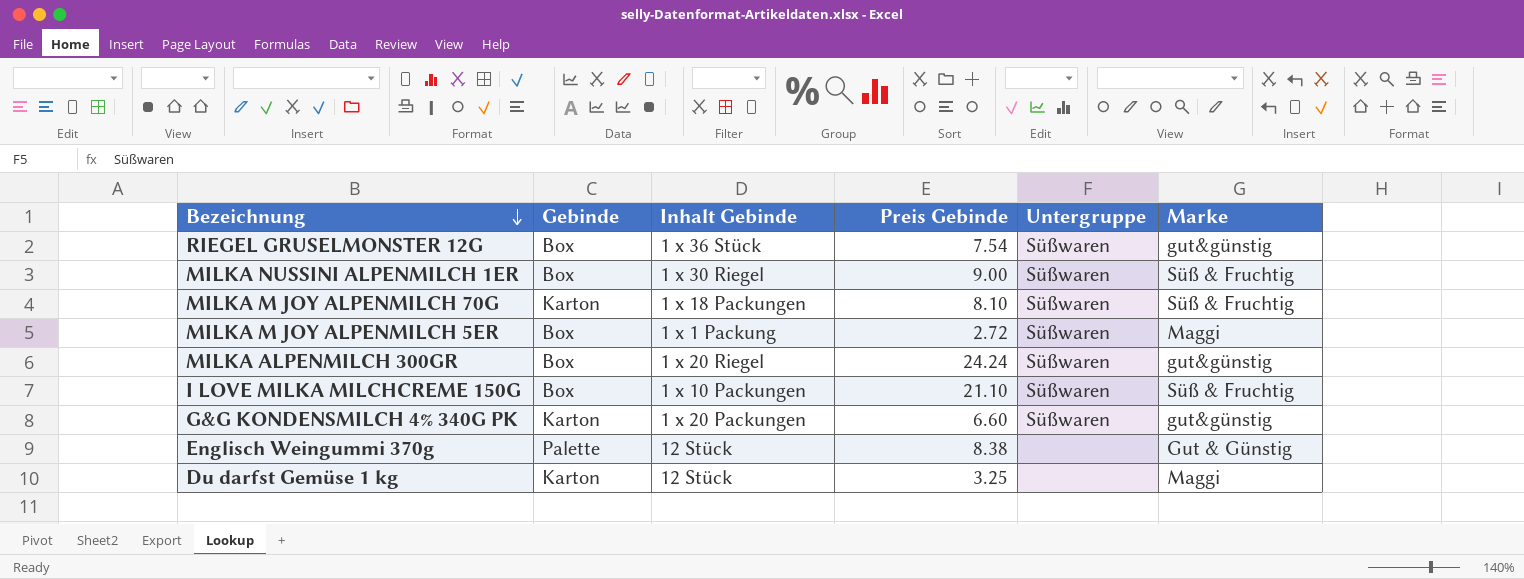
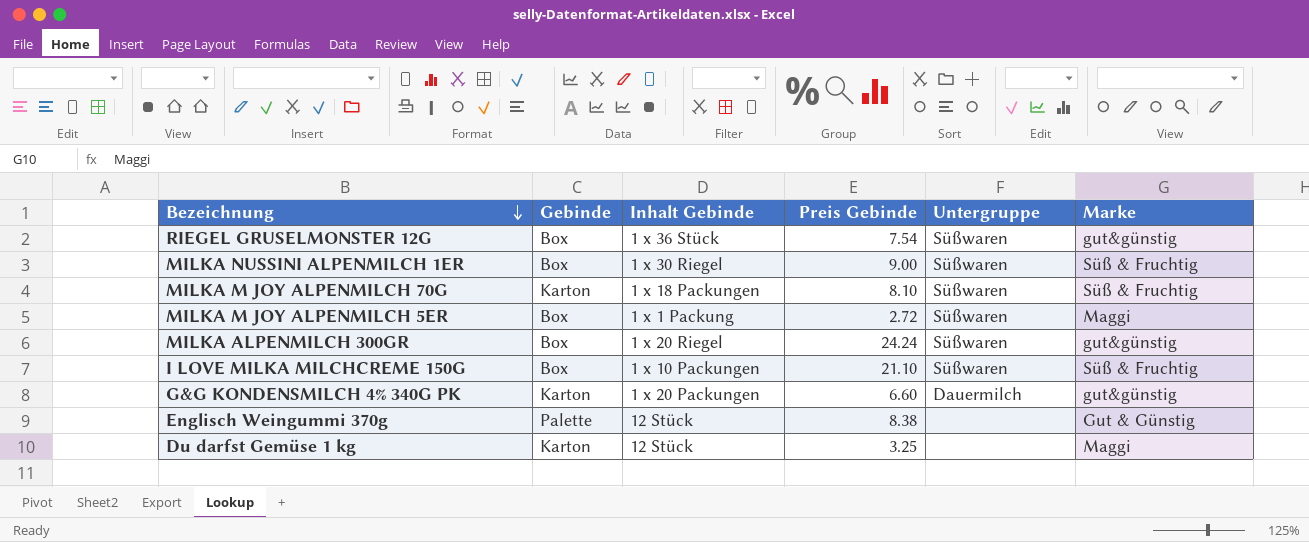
G&G KONDENSMILCH 4% 340G PK | Untergruppe: Süßwaren -> Dauermilch

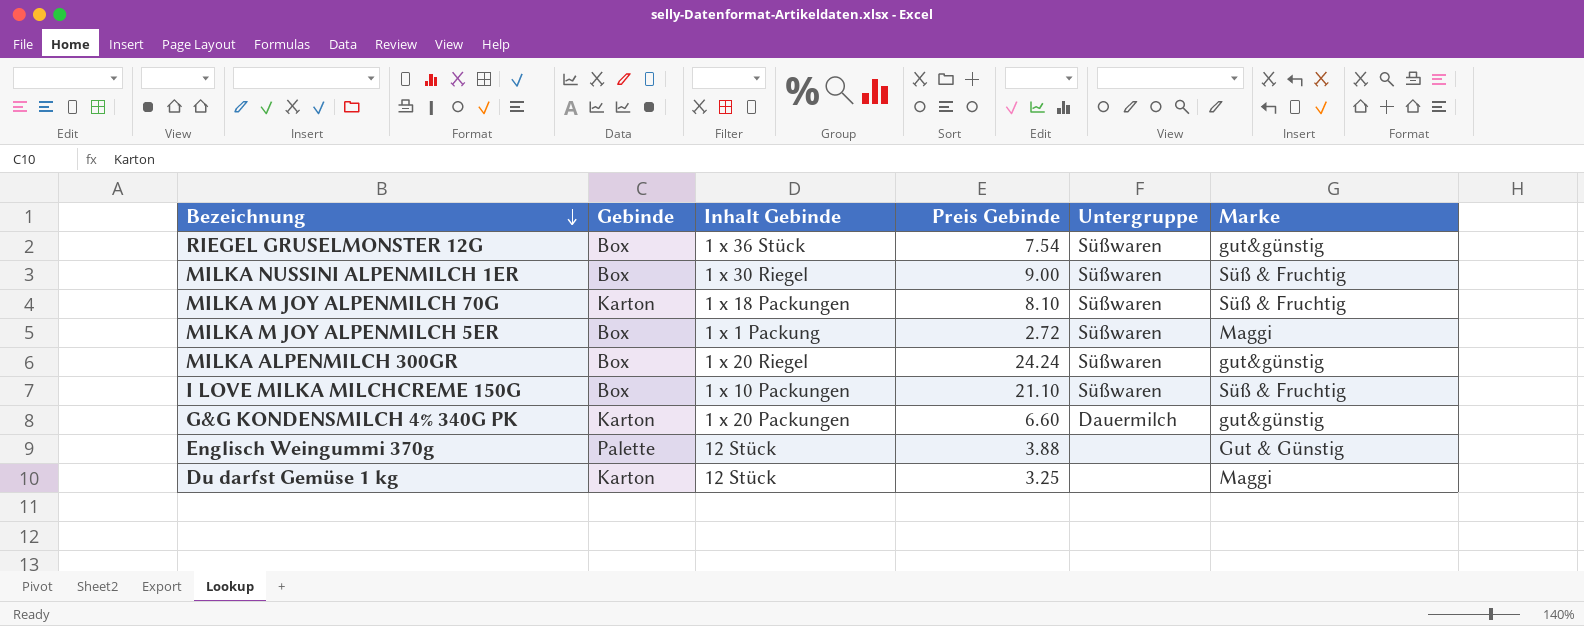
Englisch Weingummi 370g | Preis Gebinde: 8.38 -> 3.88

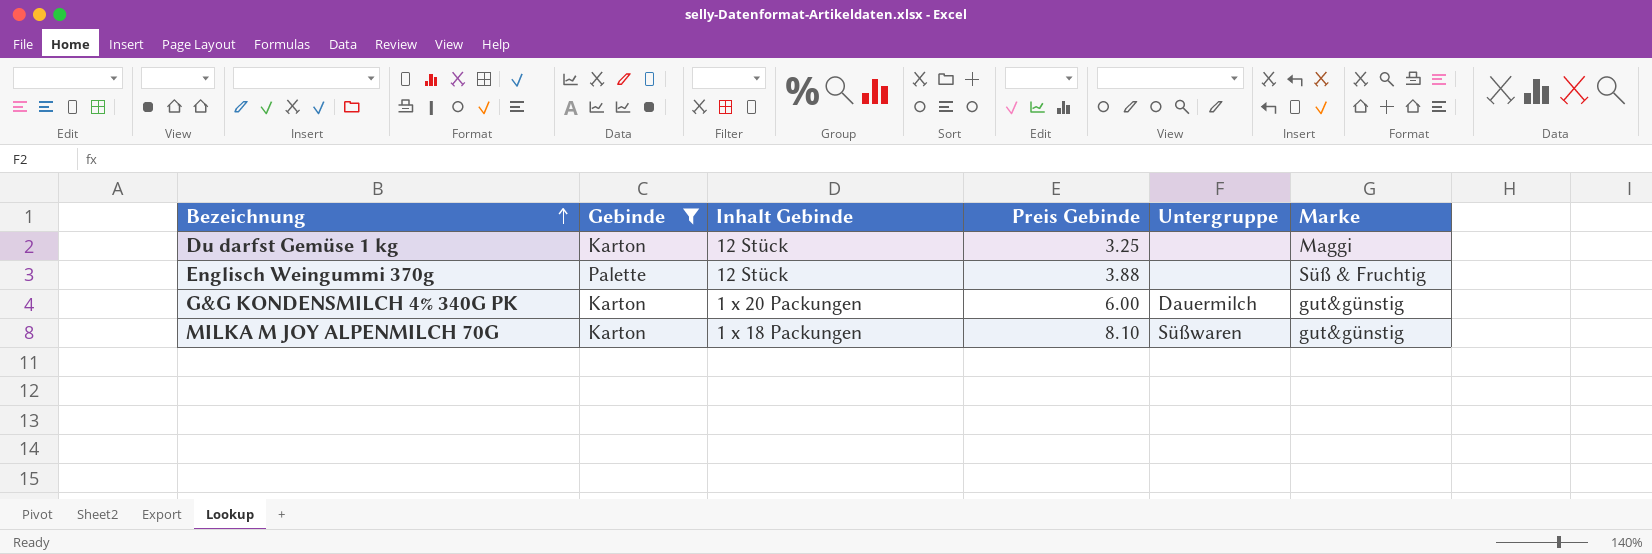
filter: none -> Gebinde != Box
row order: Bezeichnung descending -> Bezeichnung ascending
Englisch Weingummi 370g | Marke: Gut & Günstig -> Süß & Fruchtig
G&G KONDENSMILCH 4% 340G PK | Preis Gebinde: 6.60 -> 6.00
MILKA M JOY ALPENMILCH 70G | Marke: Süß & Fruchtig -> gut&günstig

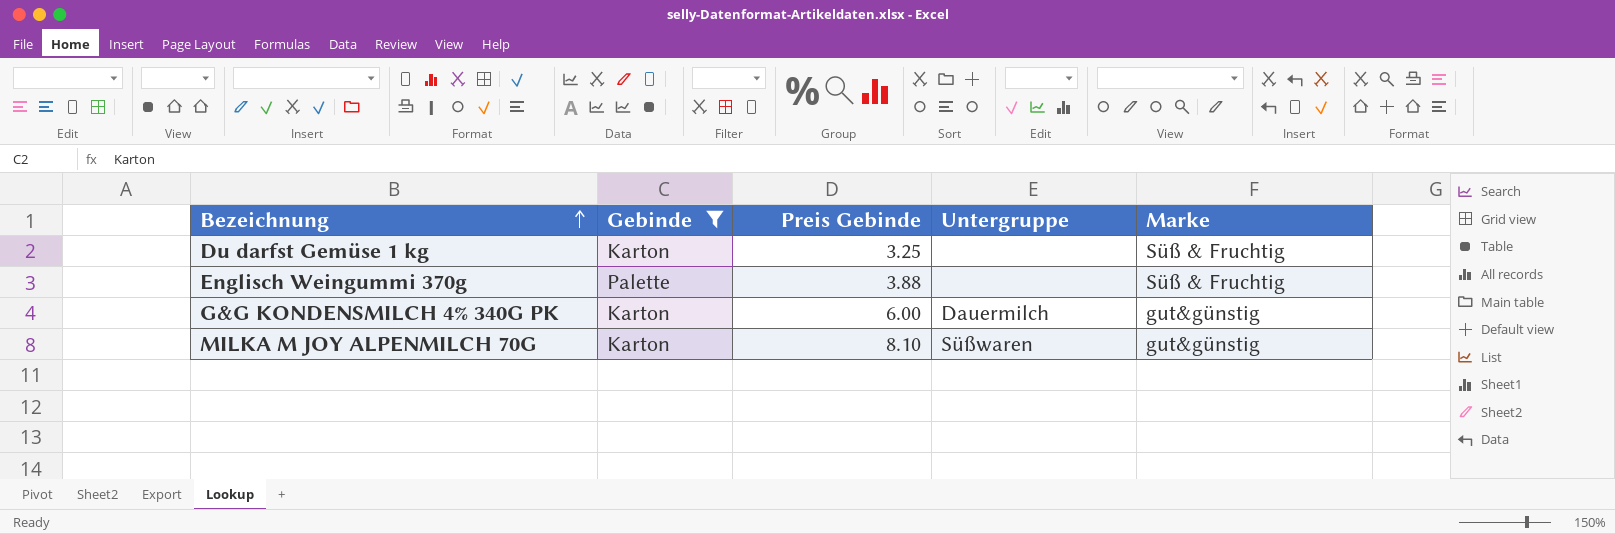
column Inhalt Gebinde | position: 3 -> none
Du darfst Gemüse 1 kg | Marke: Maggi -> Süß & Fruchtig

